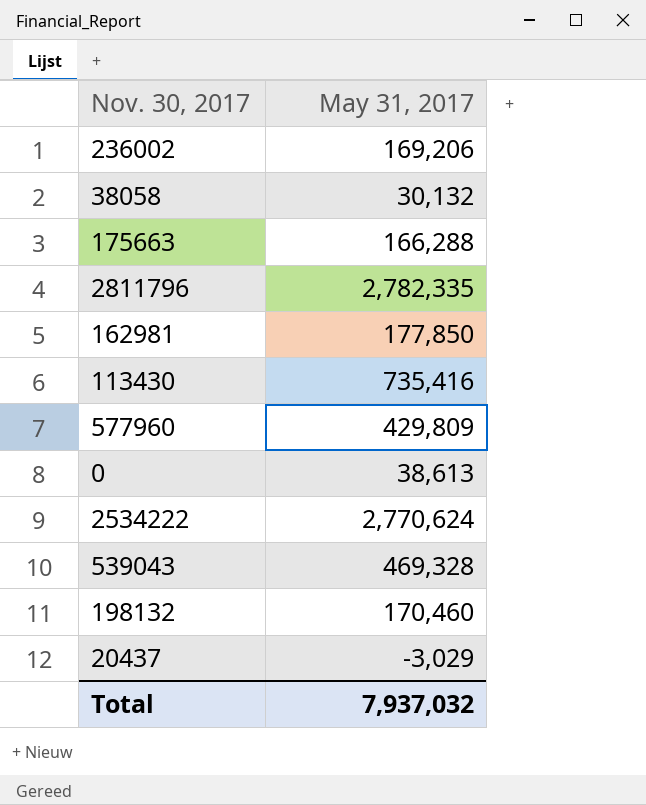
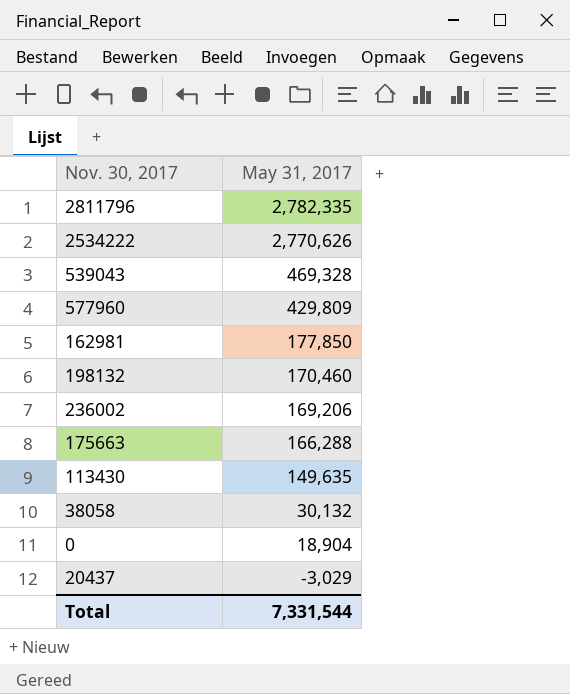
row order: none -> May 31, 2017 descending
2534222 | May 31, 2017: 2,770,624 -> 2,770,626
113430 | May 31, 2017: 735,416 -> 149,635
0 | May 31, 2017: 38,613 -> 18,904
Total | May 31, 2017: 7,937,032 -> 7,331,544

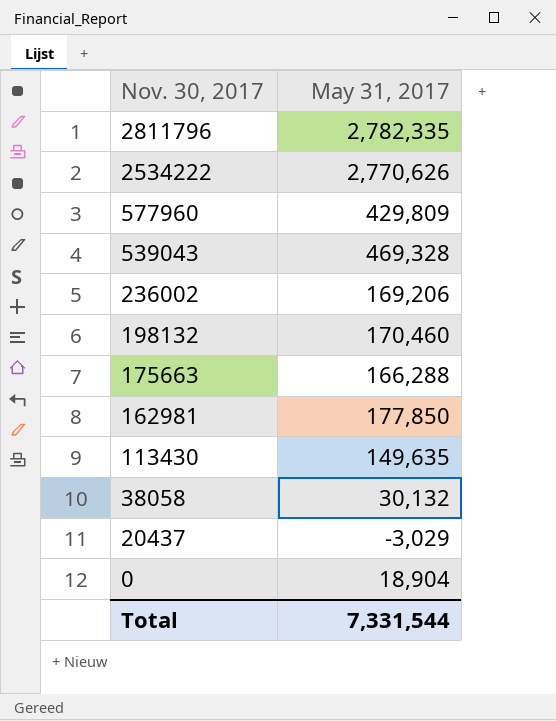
row order: May 31, 2017 descending -> Nov. 30, 2017 descending

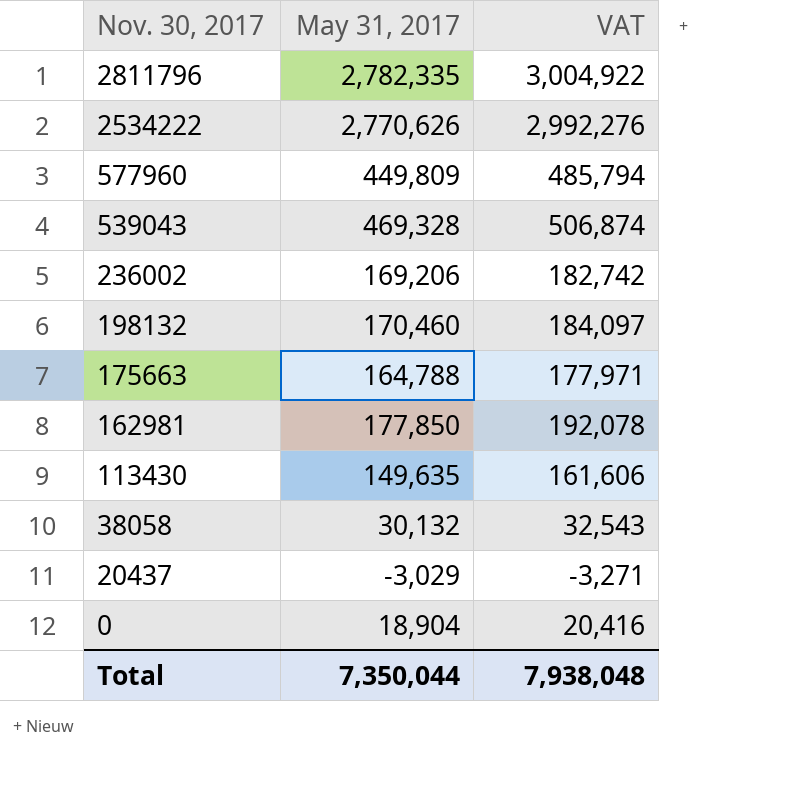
column VAT | formula: none -> [May 31, 2017] * 1.08
577960 | May 31, 2017: 429,809 -> 449,809
175663 | May 31, 2017: 166,288 -> 164,788
Total | May 31, 2017: 7,331,544 -> 7,350,044

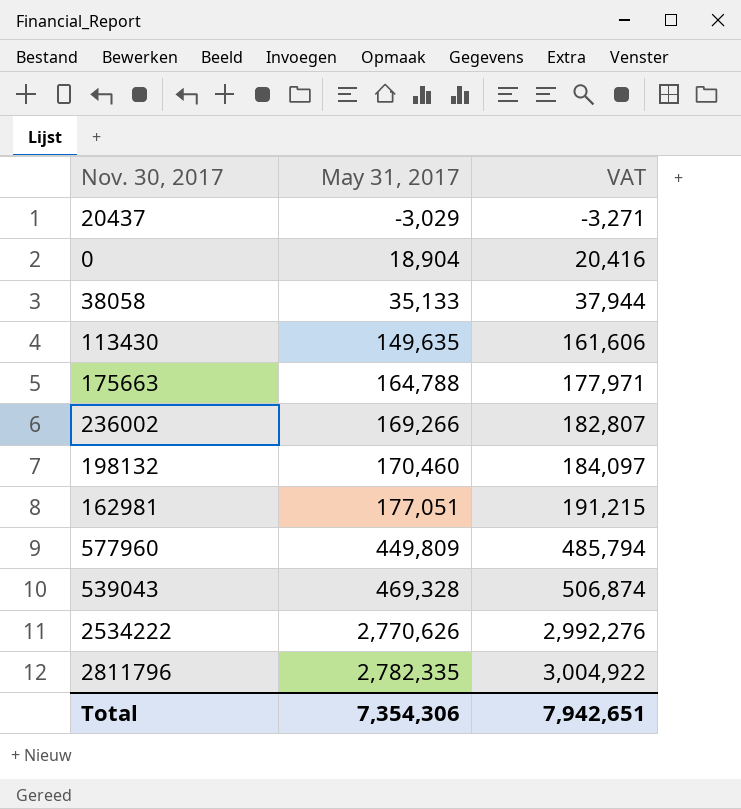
row order: Nov. 30, 2017 descending -> May 31, 2017 ascending
38058 | May 31, 2017: 30,132 -> 35,133
38058 | VAT: 32,543 -> 37,944
236002 | May 31, 2017: 169,206 -> 169,266
236002 | VAT: 182,742 -> 182,807
162981 | May 31, 2017: 177,850 -> 177,051
162981 | VAT: 192,078 -> 191,215
Total | May 31, 2017: 7,350,044 -> 7,354,306
Total | VAT: 7,938,048 -> 7,942,651

